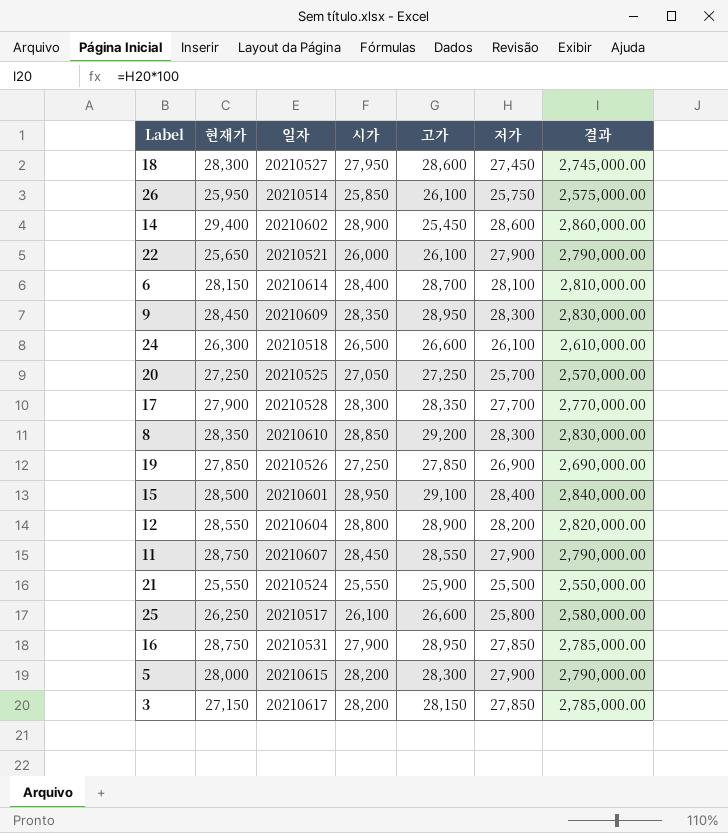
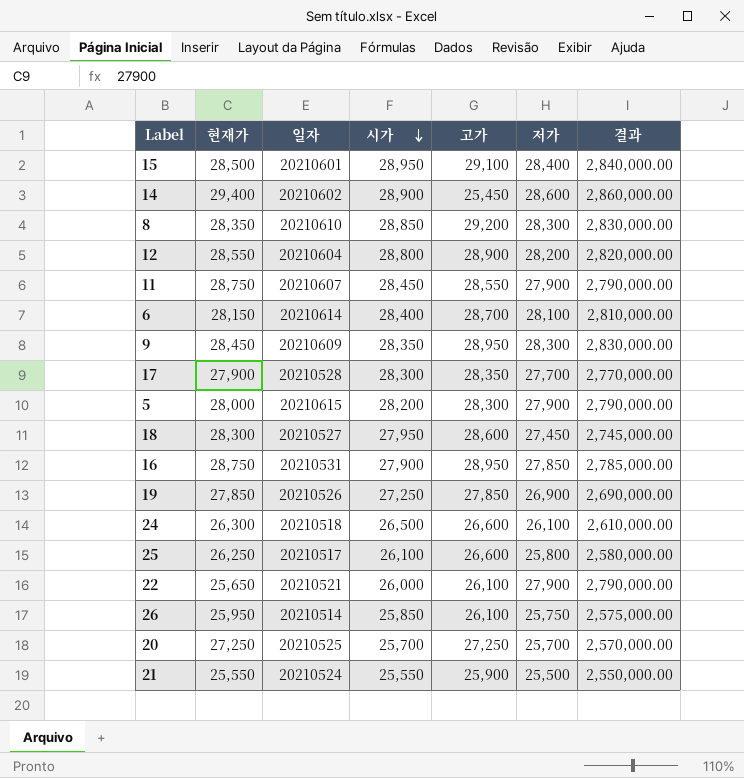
row order: none -> 시가 descending
row 3: 27,150 | 20210617 | 28,200 | 28,150 | 27,850 | 2,785,000.00 -> none
20 | 시가: 27,050 -> 25,700

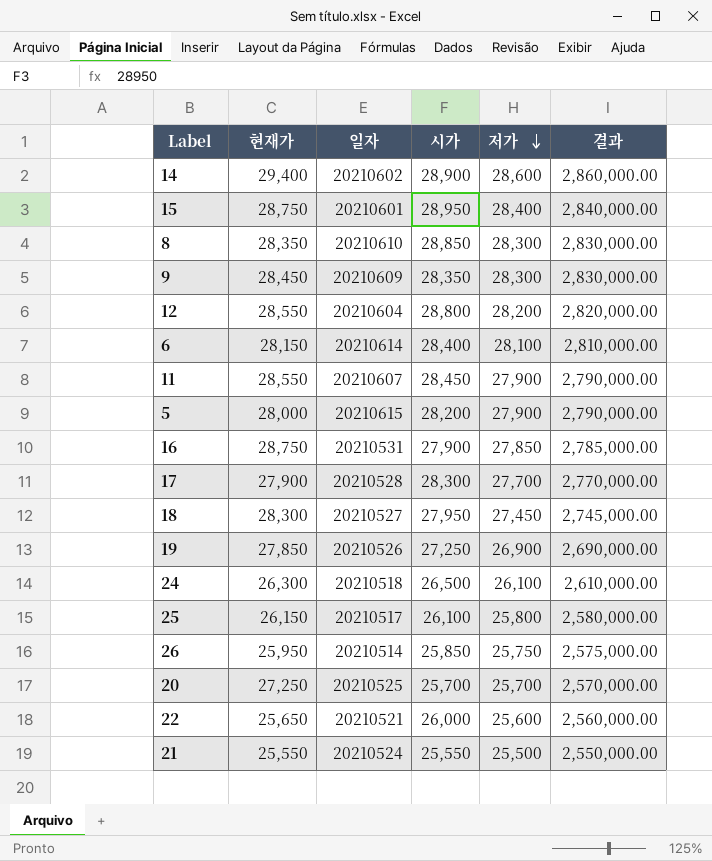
row order: 시가 descending -> 저가 descending
column 고가 | position: 5 -> none
15 | 현재가: 28,500 -> 28,750
11 | 현재가: 28,750 -> 28,550
25 | 현재가: 26,250 -> 26,150
22 | 저가: 27,900 -> 25,600
22 | 결과: 2,790,000.00 -> 2,560,000.00

